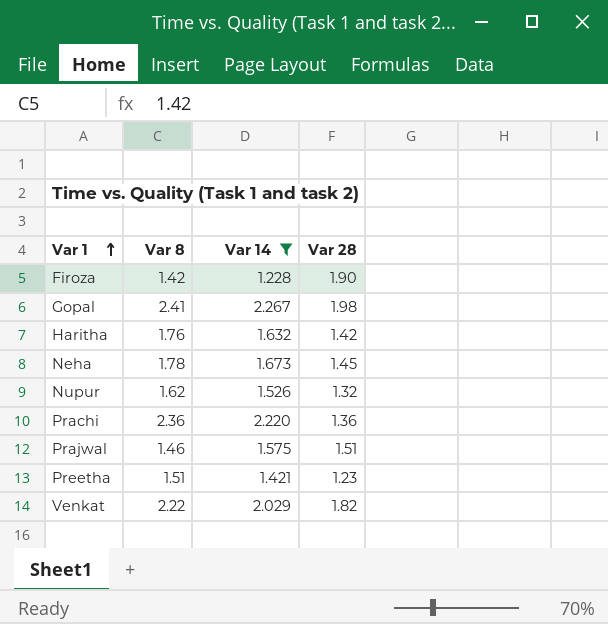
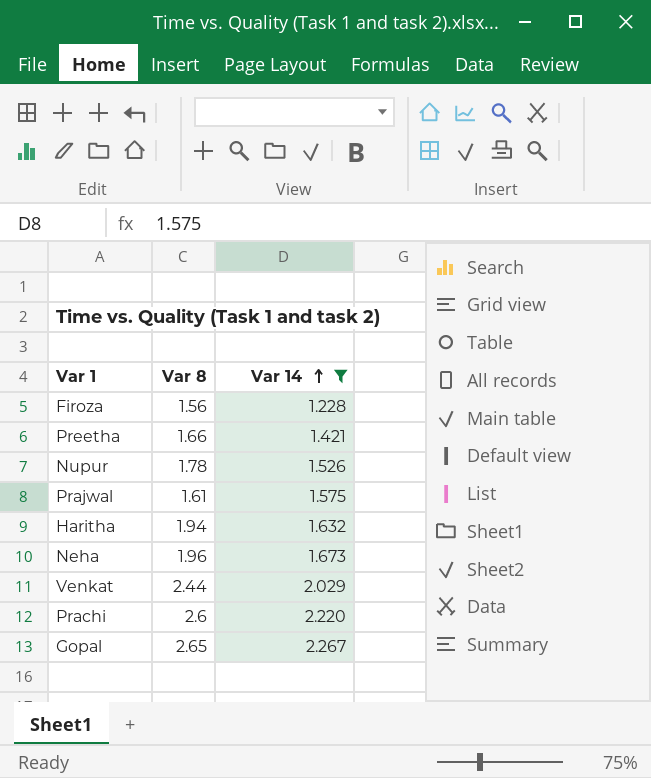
row order: Var 1 ascending -> Var 14 ascending
column Var 28 | position: 4 -> none
Firoza | Var 8: 1.42 -> 1.56
Preetha | Var 8: 1.51 -> 1.66
Nupur | Var 8: 1.62 -> 1.78
Prajwal | Var 8: 1.46 -> 1.61
Haritha | Var 8: 1.76 -> 1.94
Neha | Var 8: 1.78 -> 1.96
Venkat | Var 8: 2.22 -> 2.44
Prachi | Var 8: 2.36 -> 2.6
Gopal | Var 8: 2.41 -> 2.65

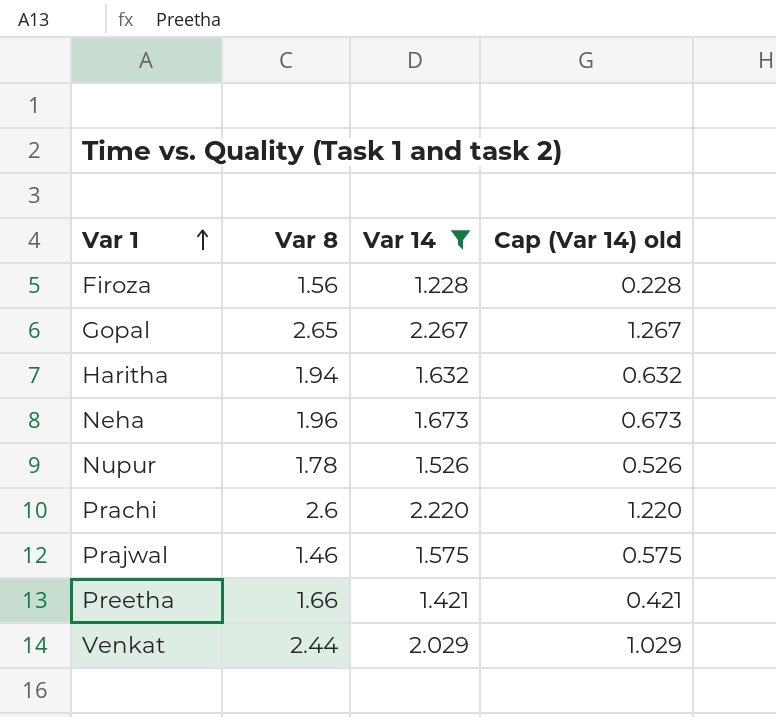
row order: Var 14 ascending -> Var 1 ascending
column Cap (Var 14) old | formula: none -> [Var 14] - 1
Prajwal | Var 8: 1.61 -> 1.46

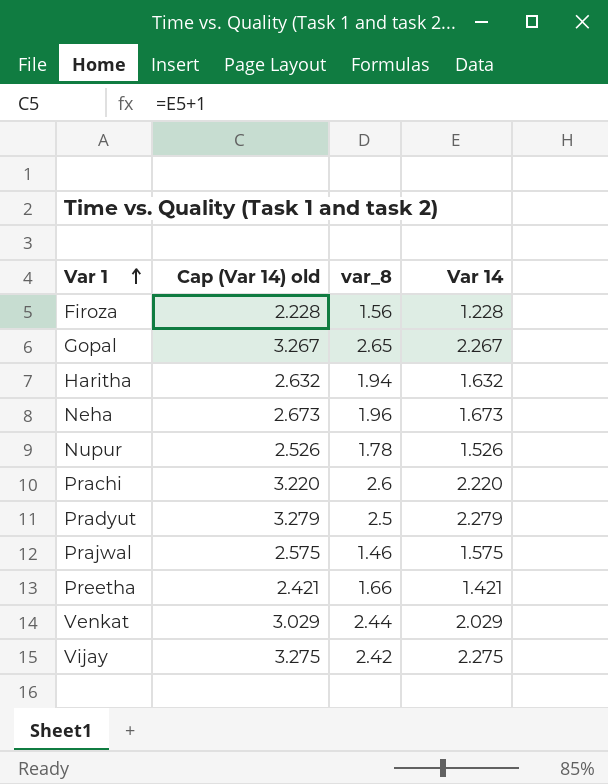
filter: Var 14 <= 2.267 -> none
column Cap (Var 14) old | formula: [Var 14] - 1 -> [Var 14] + 1
column Cap (Var 14) old | position: 4 -> 2
column name: Var 8 -> var_8

